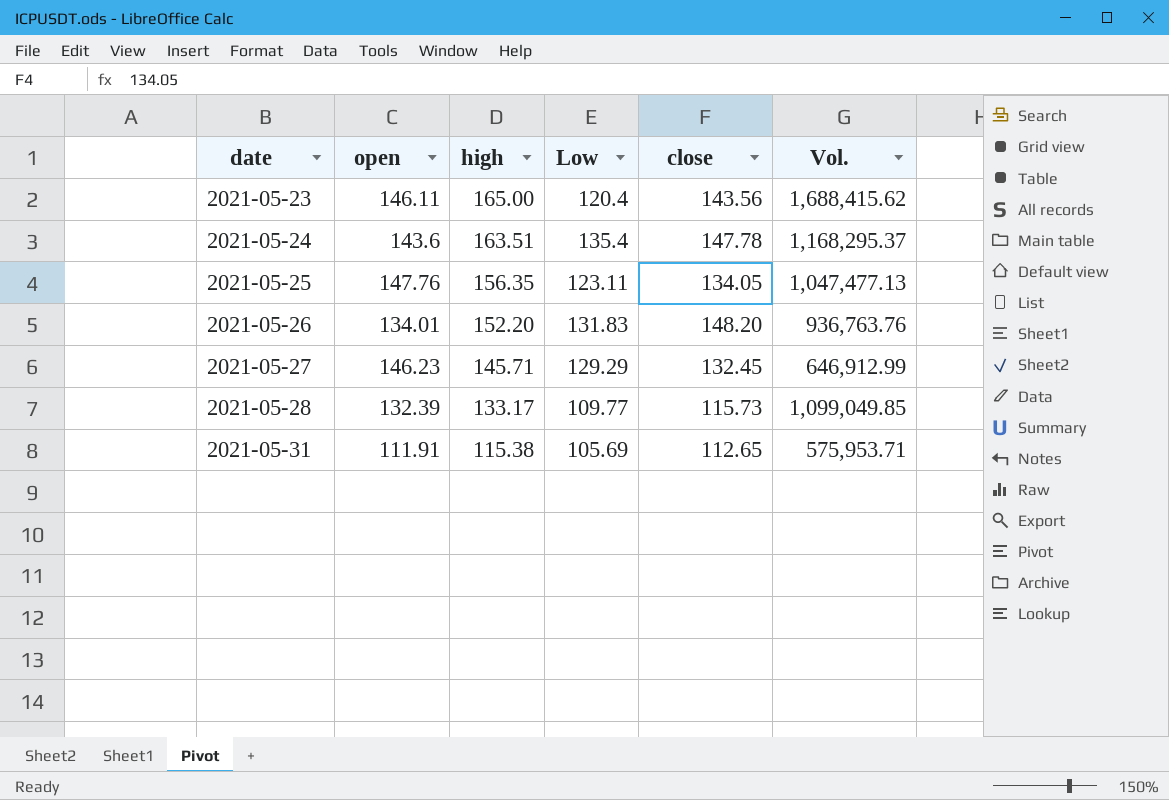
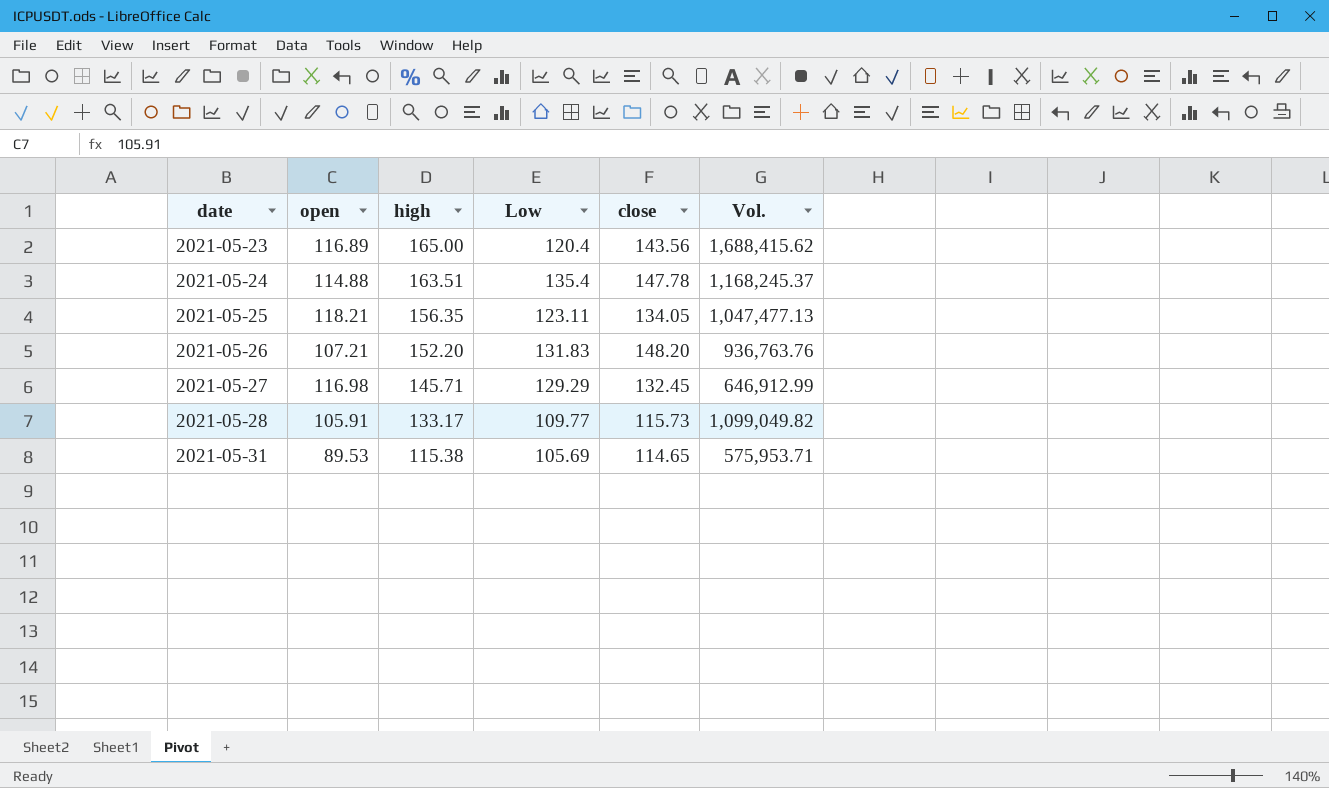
2021-05-23 | open: 146.11 -> 116.89
2021-05-24 | open: 143.6 -> 114.88
2021-05-24 | Vol.: 1,168,295.37 -> 1,168,245.37
2021-05-25 | open: 147.76 -> 118.21
2021-05-26 | open: 134.01 -> 107.21
2021-05-27 | open: 146.23 -> 116.98
2021-05-28 | open: 132.39 -> 105.91
2021-05-28 | Vol.: 1,099,049.85 -> 1,099,049.82
2021-05-31 | open: 111.91 -> 89.53
2021-05-31 | close: 112.65 -> 114.65

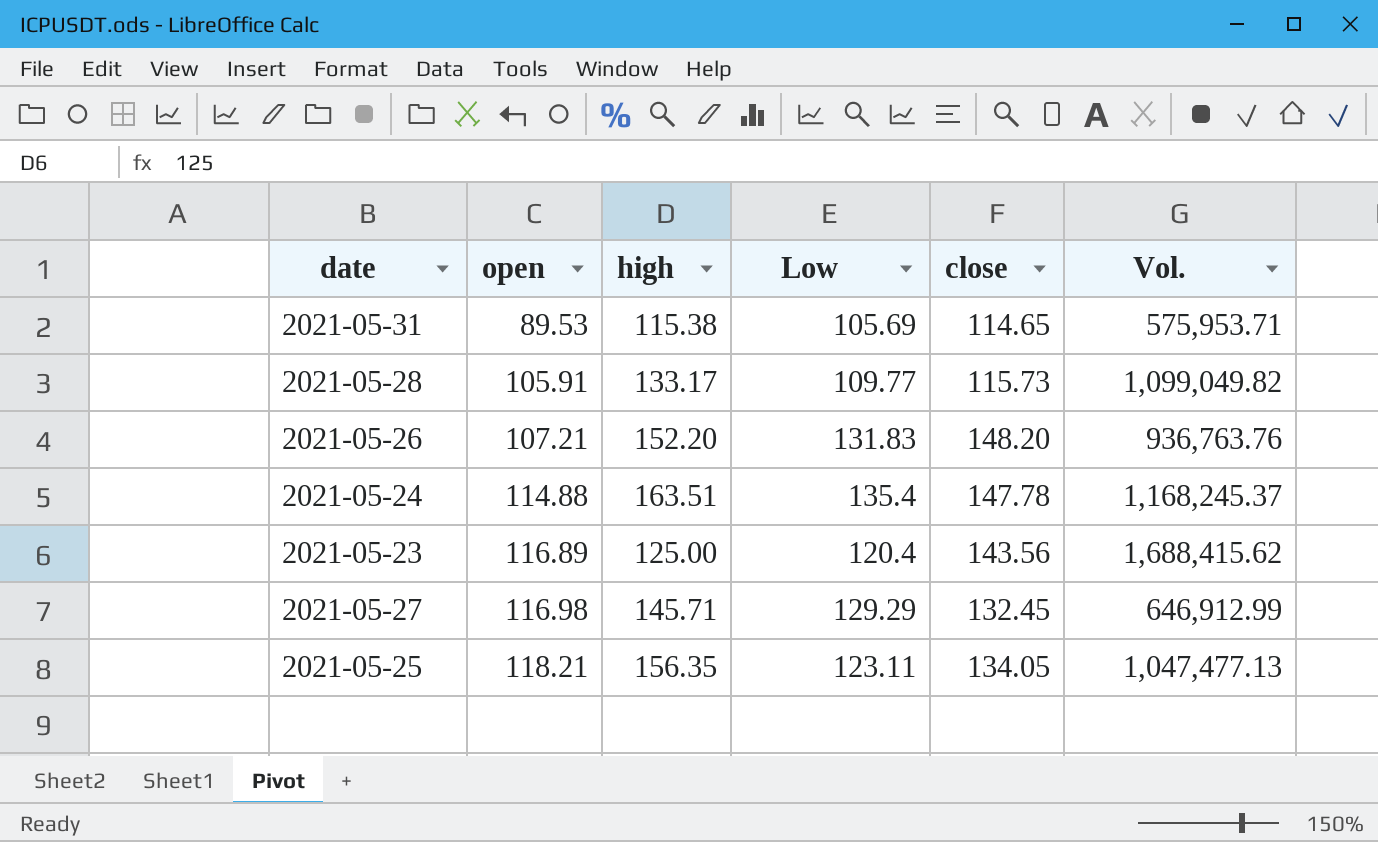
row order: date ascending -> open ascending
2021-05-23 | high: 165.00 -> 125.00

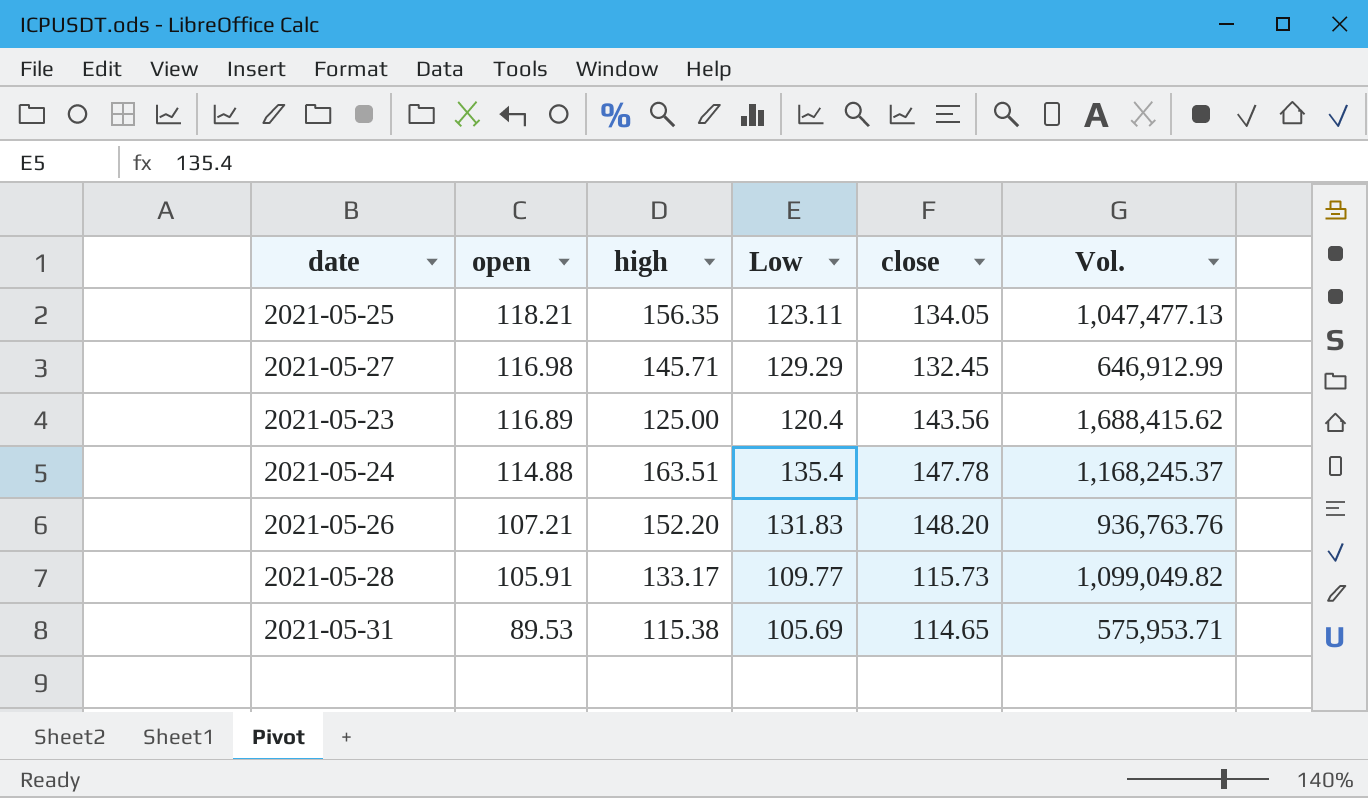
row order: open ascending -> open descending

